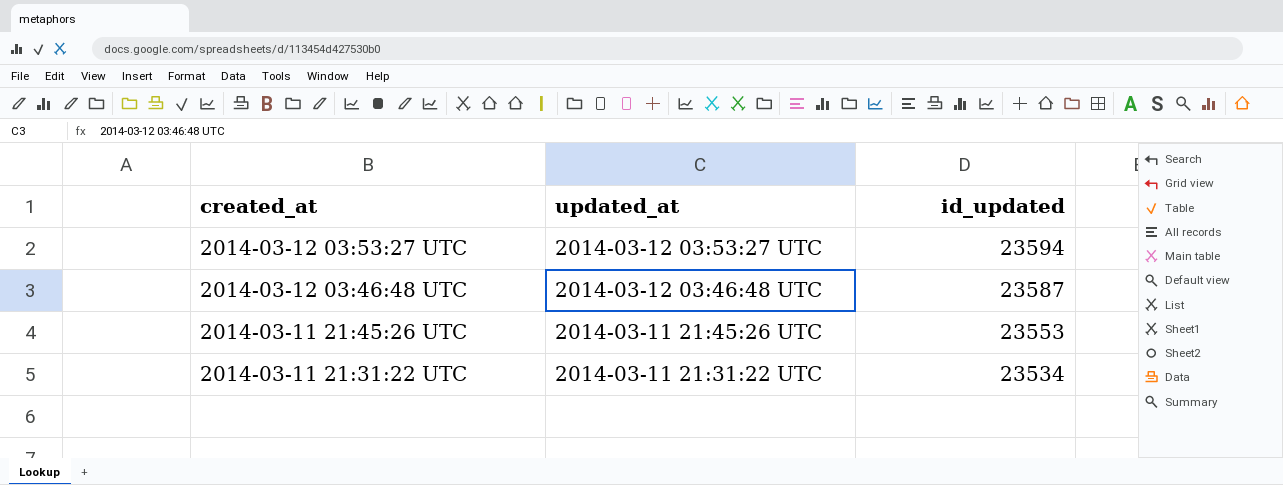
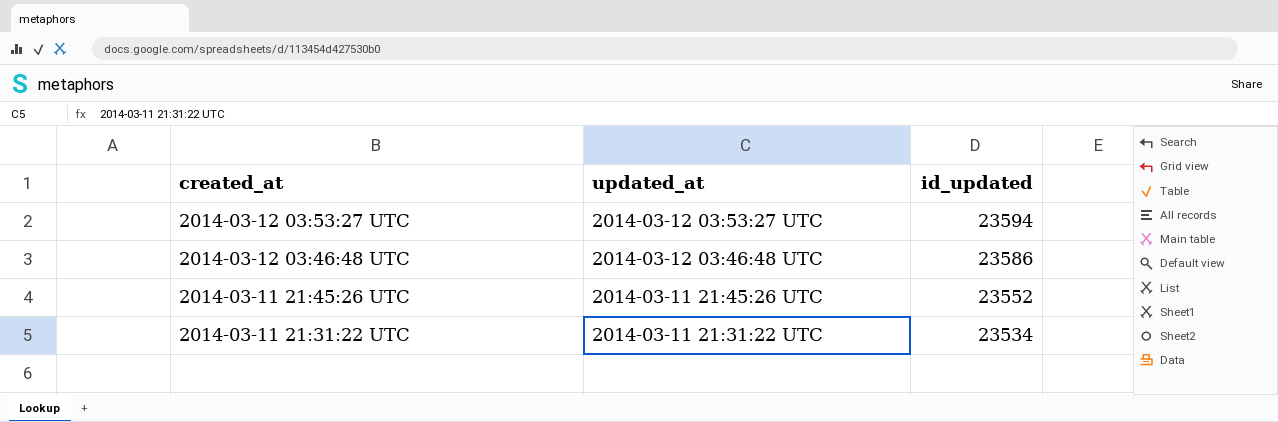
2014-03-12 03:46:48 UTC | id_updated: 23587 -> 23586
2014-03-11 21:45:26 UTC | id_updated: 23553 -> 23552

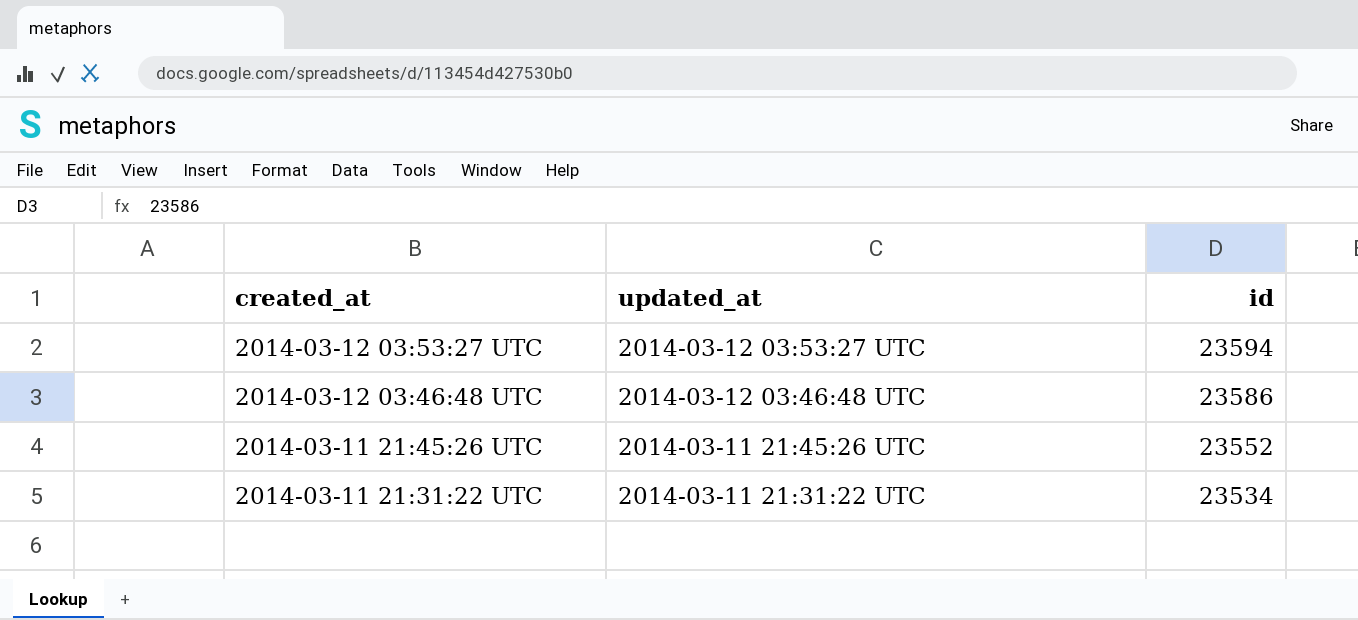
column name: id_updated -> id

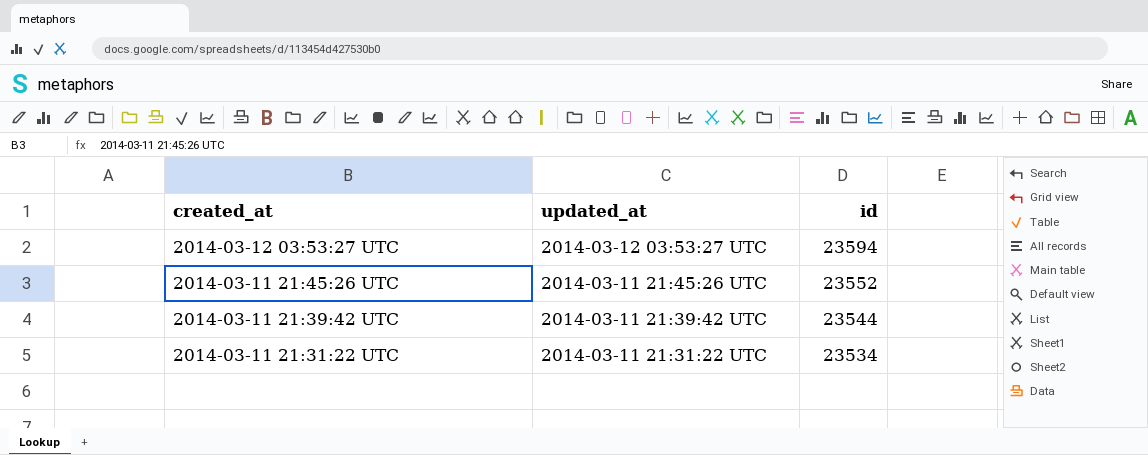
row 2014-03-12 03:46:48 UTC: 2014-03-12 03:46:48 UTC | 23586 -> none
row 2014-03-11 21:39:42 UTC: none -> 2014-03-11 21:39:42 UTC | 23544

